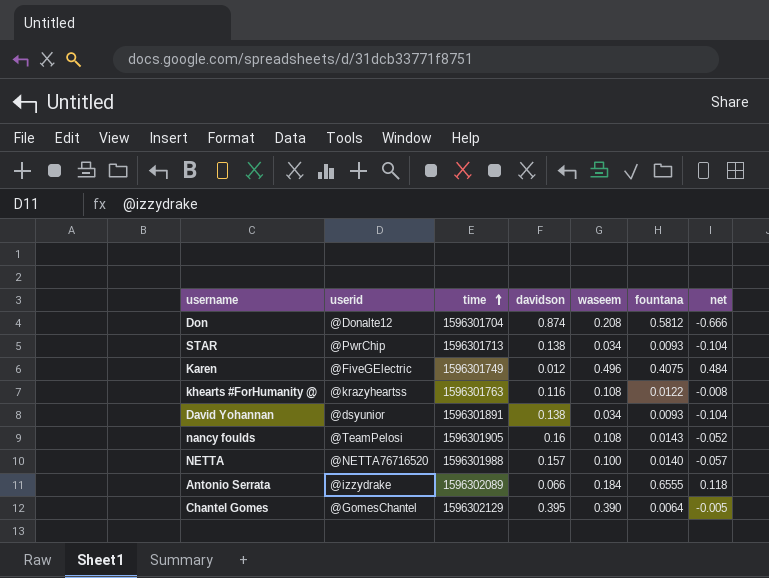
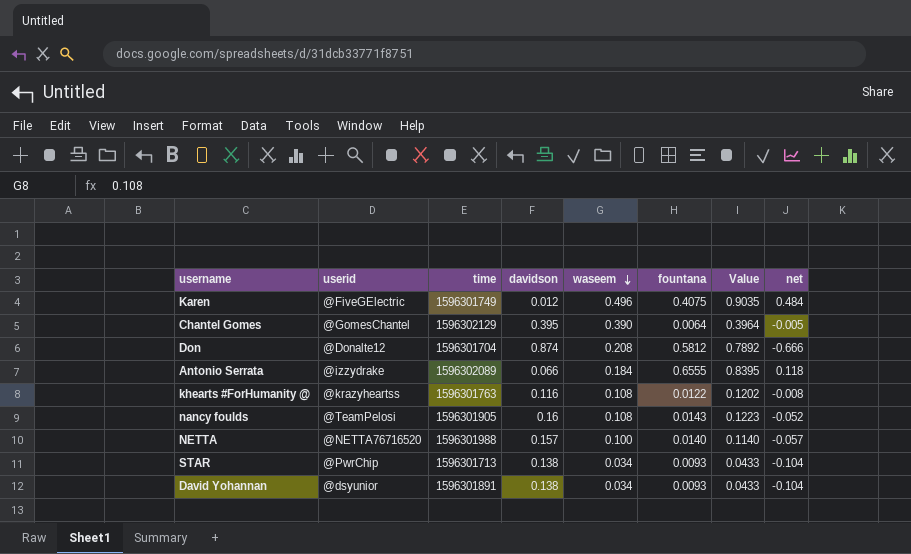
row order: time ascending -> waseem descending
column Value | formula: none -> [waseem] + [fountana]

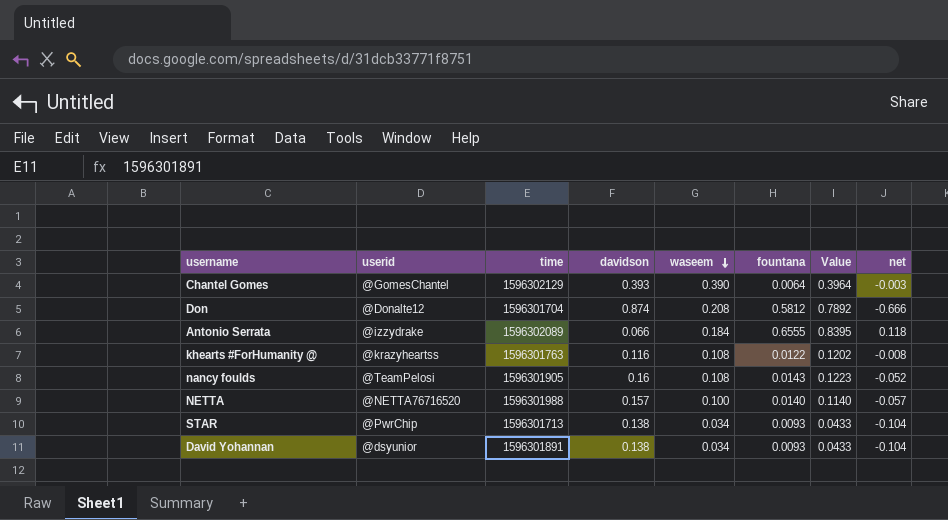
row Karen: @FiveGElectric | 1596301749 | 0.012 | 0.496 | 0.4075 | 0.9035 | 0.484 -> none
Chantel Gomes | davidson: 0.395 -> 0.393
Chantel Gomes | net: -0.005 -> -0.003

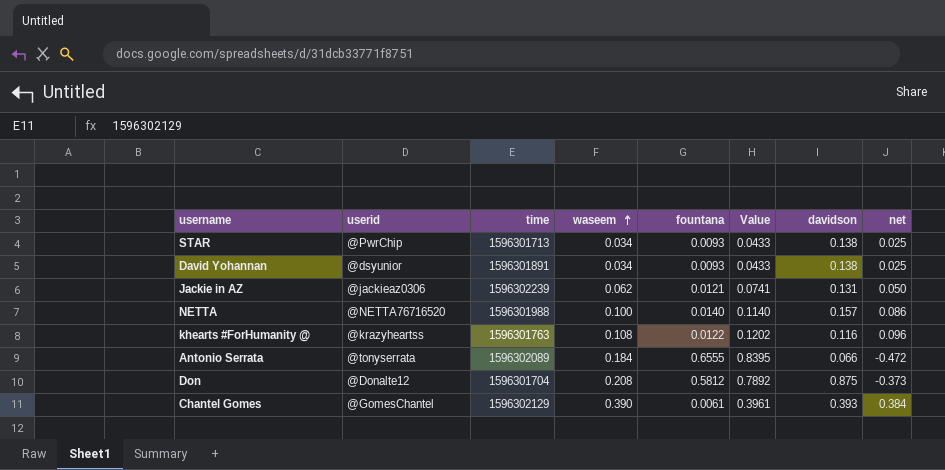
row order: waseem descending -> waseem ascending
column davidson | position: 4 -> 7
column net | formula: [waseem] - [davidson] -> [waseem] - [fountana]
row nancy foulds: @TeamPelosi | 1596301905 | 0.16 | 0.108 | 0.0143 | 0.1223 | -0.052 -> none
row Jackie in AZ: none -> @jackieaz0306 | 1596302239 | 0.062 | 0.0121 | 0.0741 | 0.131 | 0.050
Antonio Serrata | userid: @izzydrake -> @tonyserrata
Don | davidson: 0.874 -> 0.875
Chantel Gomes | fountana: 0.0064 -> 0.0061
Chantel Gomes | Value: 0.3964 -> 0.3961

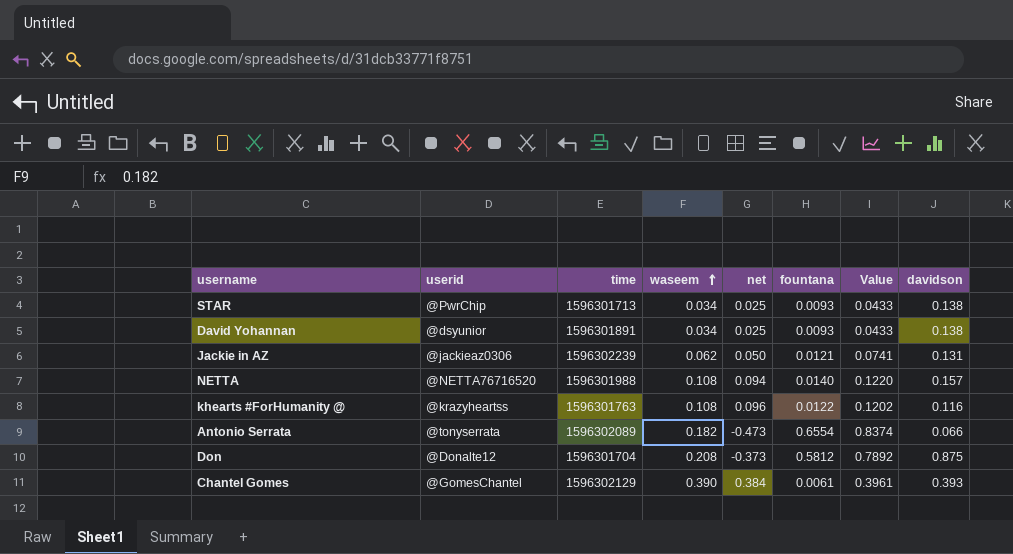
column net | position: 8 -> 5
NETTA | waseem: 0.100 -> 0.108
NETTA | net: 0.086 -> 0.094
NETTA | Value: 0.1140 -> 0.1220
Antonio Serrata | waseem: 0.184 -> 0.182
Antonio Serrata | net: -0.472 -> -0.473
Antonio Serrata | fountana: 0.6555 -> 0.6554
Antonio Serrata | Value: 0.8395 -> 0.8374

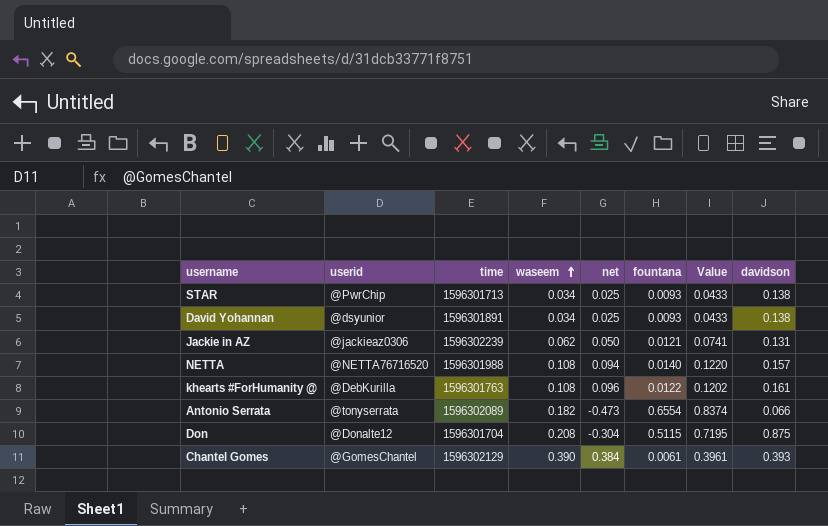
khearts #ForHumanity @ | userid: @krazyheartss -> @DebKurilla
khearts #ForHumanity @ | davidson: 0.116 -> 0.161
Don | net: -0.373 -> -0.304
Don | fountana: 0.5812 -> 0.5115
Don | Value: 0.7892 -> 0.7195

